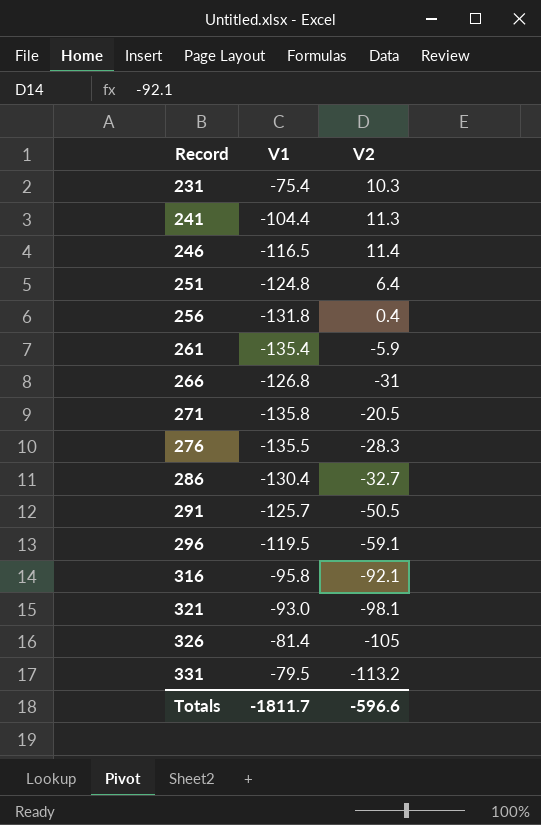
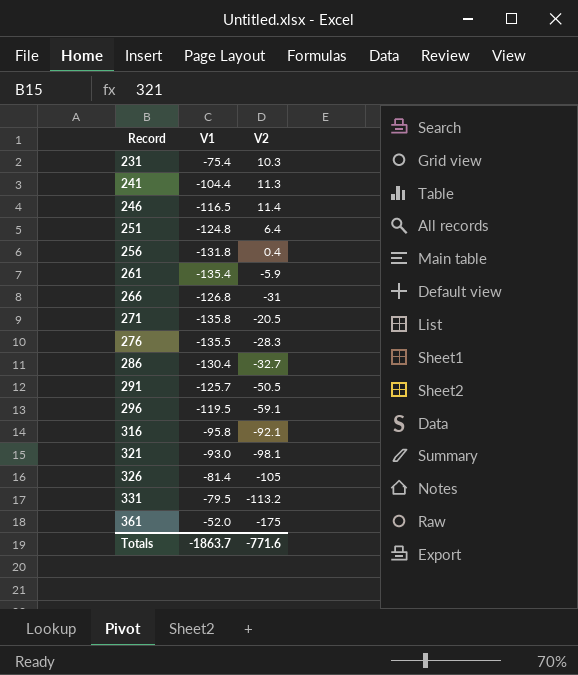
row 361: none -> -52.0 | -175
Totals | V1: -1811.7 -> -1863.7
Totals | V2: -596.6 -> -771.6

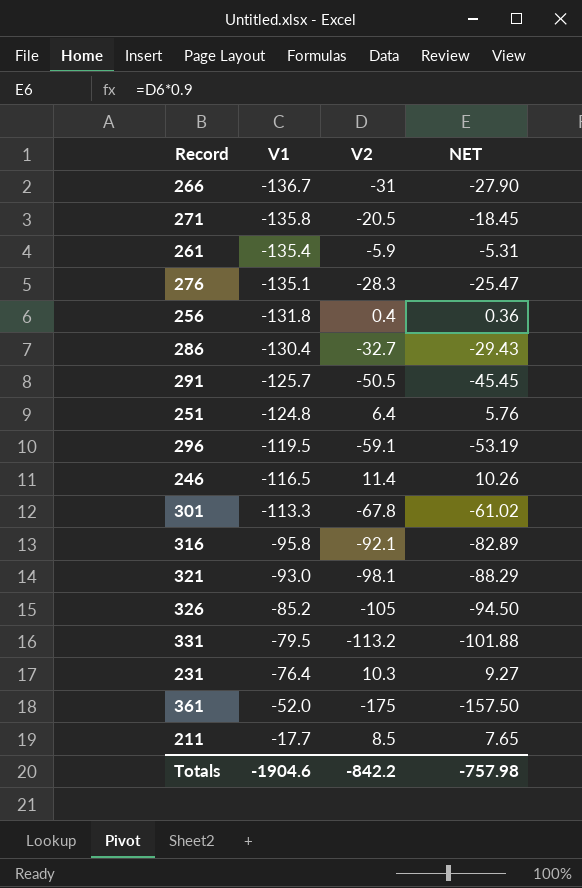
row order: Record ascending -> V1 ascending
column NET | formula: none -> [V2] * 0.9
row 241: -104.4 | 11.3 -> none
266 | V1: -126.8 -> -136.7
276 | V1: -135.5 -> -135.1
row 301: none -> -113.3 | -67.8 | -61.02
326 | V1: -81.4 -> -85.2
231 | V1: -75.4 -> -76.4
row 211: none -> -17.7 | 8.5 | 7.65
Totals | V1: -1863.7 -> -1904.6
Totals | V2: -771.6 -> -842.2

